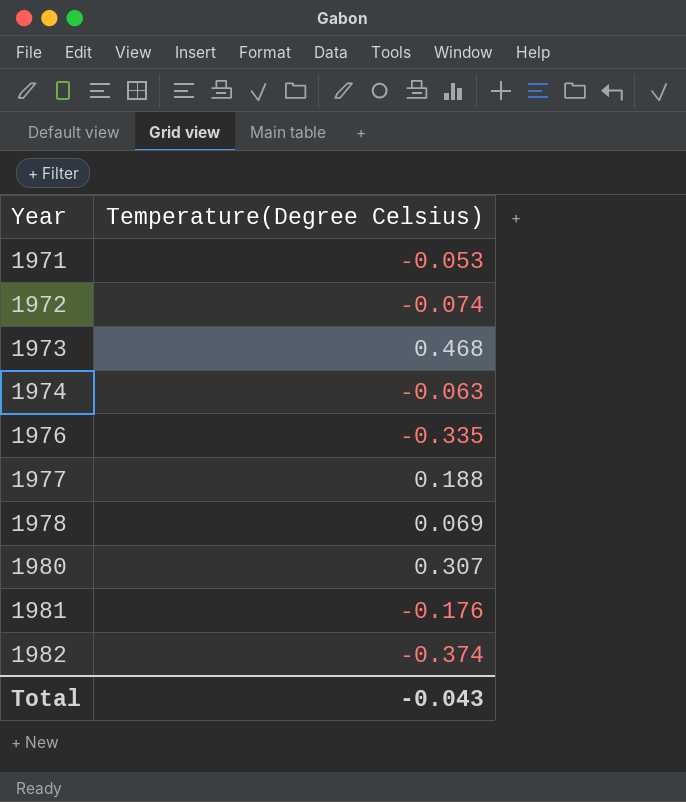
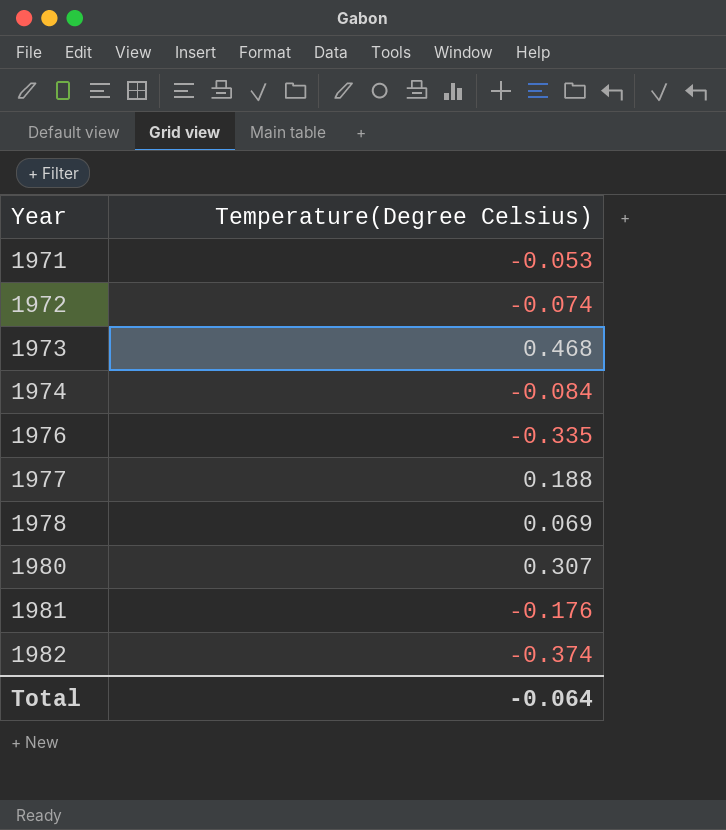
1974 | Temperature(Degree Celsius): -0.063 -> -0.084
Total | Temperature(Degree Celsius): -0.043 -> -0.064

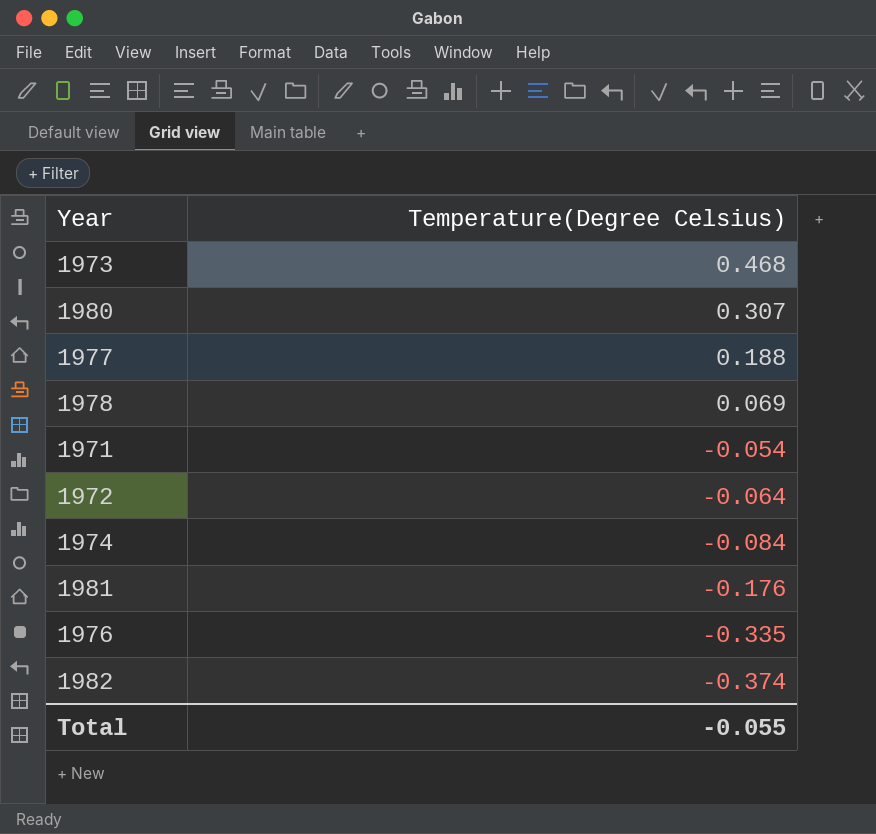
row order: Year ascending -> Temperature(Degree Celsius) descending
1971 | Temperature(Degree Celsius): -0.053 -> -0.054
1972 | Temperature(Degree Celsius): -0.074 -> -0.064
Total | Temperature(Degree Celsius): -0.064 -> -0.055

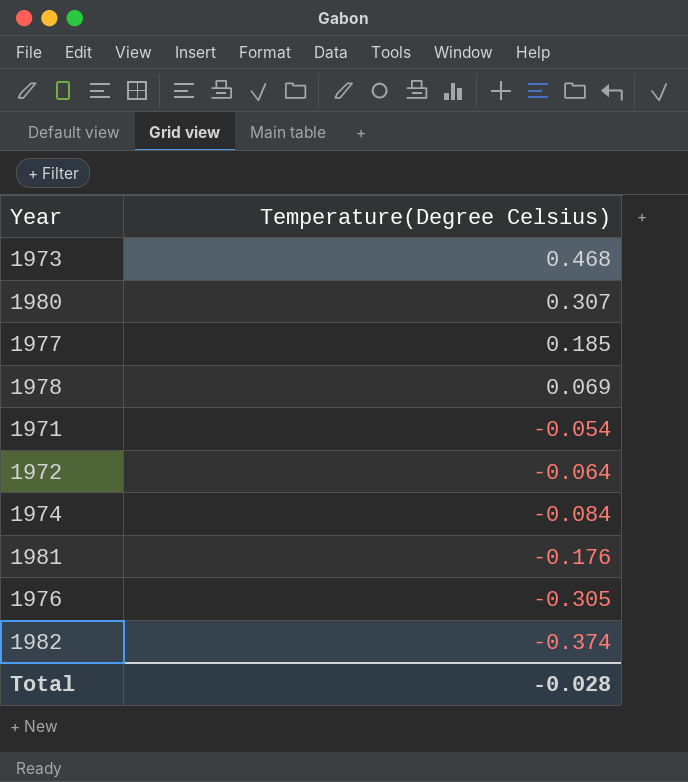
1977 | Temperature(Degree Celsius): 0.188 -> 0.185
1976 | Temperature(Degree Celsius): -0.335 -> -0.305
Total | Temperature(Degree Celsius): -0.055 -> -0.028

